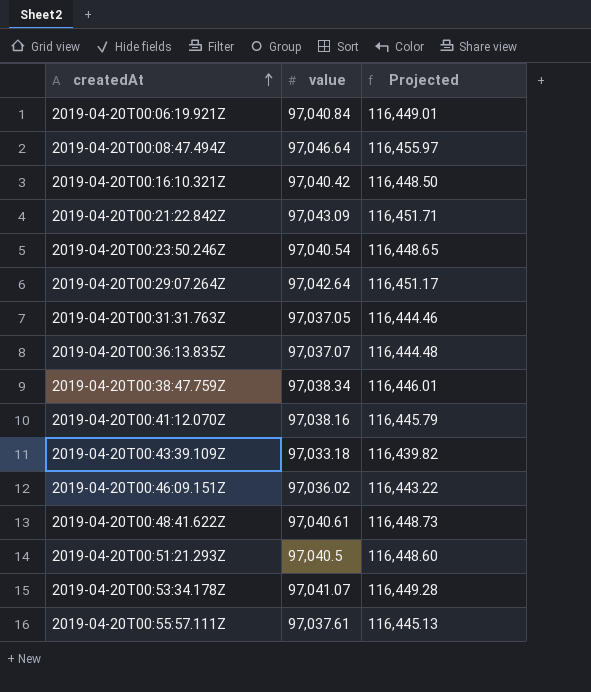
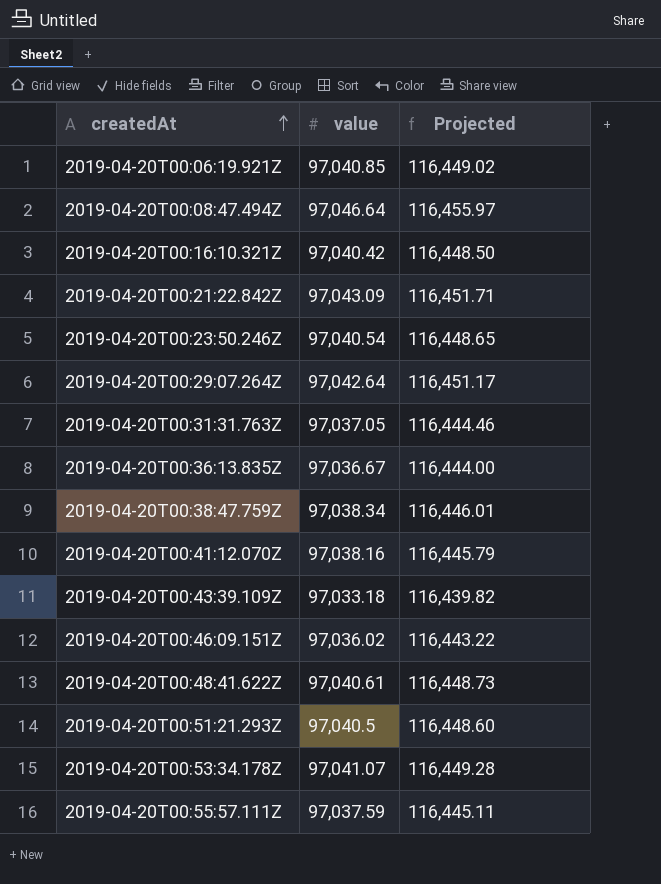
2019-04-20T00:06:19.921Z | value: 97,040.84 -> 97,040.85
2019-04-20T00:06:19.921Z | Projected: 116,449.01 -> 116,449.02
2019-04-20T00:36:13.835Z | value: 97,037.07 -> 97,036.67
2019-04-20T00:36:13.835Z | Projected: 116,444.48 -> 116,444.00
2019-04-20T00:55:57.111Z | value: 97,037.61 -> 97,037.59
2019-04-20T00:55:57.111Z | Projected: 116,445.13 -> 116,445.11

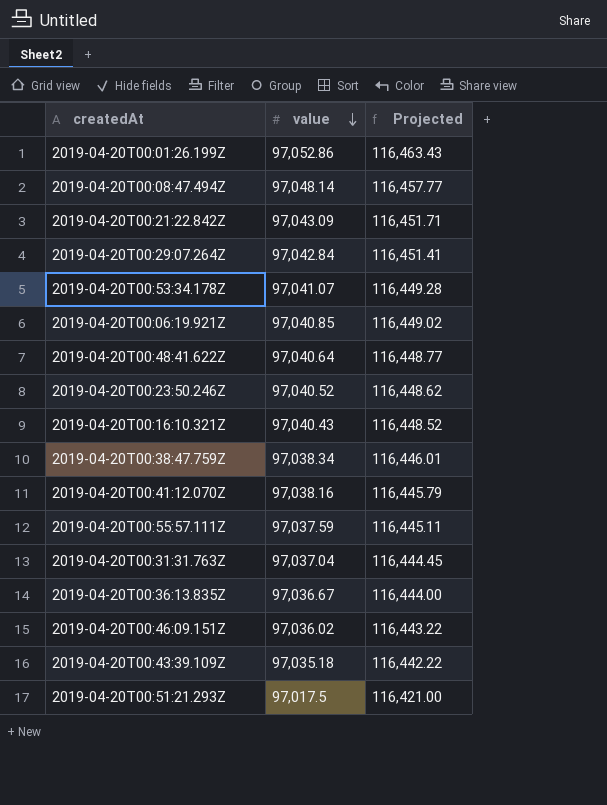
row order: createdAt ascending -> value descending
row 2019-04-20T00:01:26.199Z: none -> 97,052.86 | 116,463.43
2019-04-20T00:08:47.494Z | value: 97,046.64 -> 97,048.14
2019-04-20T00:08:47.494Z | Projected: 116,455.97 -> 116,457.77
2019-04-20T00:29:07.264Z | value: 97,042.64 -> 97,042.84
2019-04-20T00:29:07.264Z | Projected: 116,451.17 -> 116,451.41
2019-04-20T00:48:41.622Z | value: 97,040.61 -> 97,040.64
2019-04-20T00:48:41.622Z | Projected: 116,448.73 -> 116,448.77
2019-04-20T00:23:50.246Z | value: 97,040.54 -> 97,040.52
2019-04-20T00:23:50.246Z | Projected: 116,448.65 -> 116,448.62
2019-04-20T00:16:10.321Z | value: 97,040.42 -> 97,040.43
2019-04-20T00:16:10.321Z | Projected: 116,448.50 -> 116,448.52
2019-04-20T00:31:31.763Z | value: 97,037.05 -> 97,037.04
2019-04-20T00:31:31.763Z | Projected: 116,444.46 -> 116,444.45
2019-04-20T00:43:39.109Z | value: 97,033.18 -> 97,035.18
2019-04-20T00:43:39.109Z | Projected: 116,439.82 -> 116,442.22
2019-04-20T00:51:21.293Z | value: 97,040.5 -> 97,017.5
2019-04-20T00:51:21.293Z | Projected: 116,448.60 -> 116,421.00

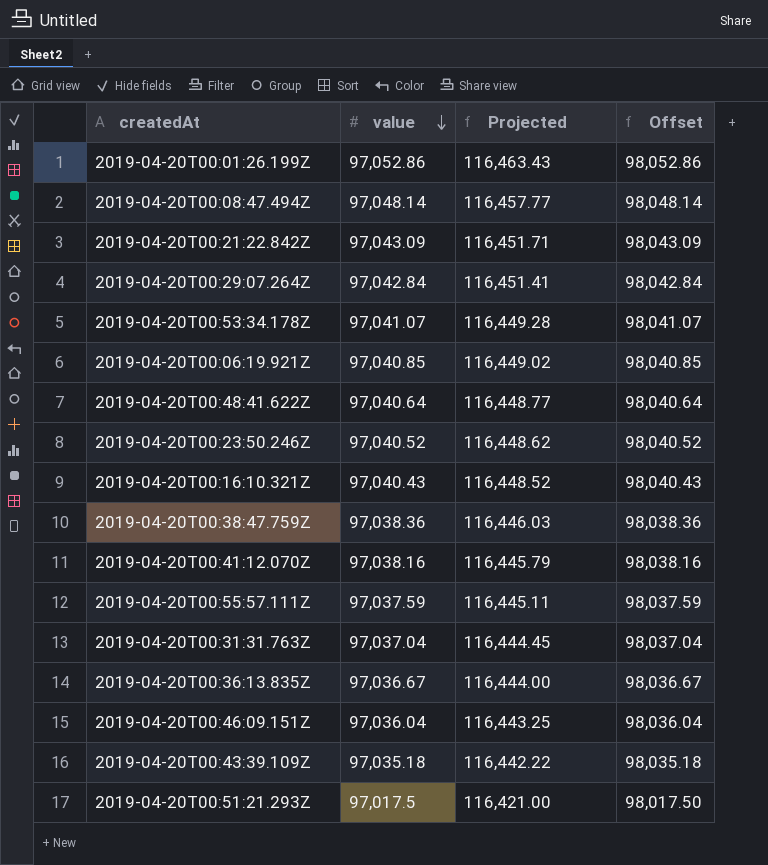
column Offset | formula: none -> [value] + 1000
2019-04-20T00:38:47.759Z | value: 97,038.34 -> 97,038.36
2019-04-20T00:38:47.759Z | Projected: 116,446.01 -> 116,446.03
2019-04-20T00:46:09.151Z | value: 97,036.02 -> 97,036.04
2019-04-20T00:46:09.151Z | Projected: 116,443.22 -> 116,443.25

